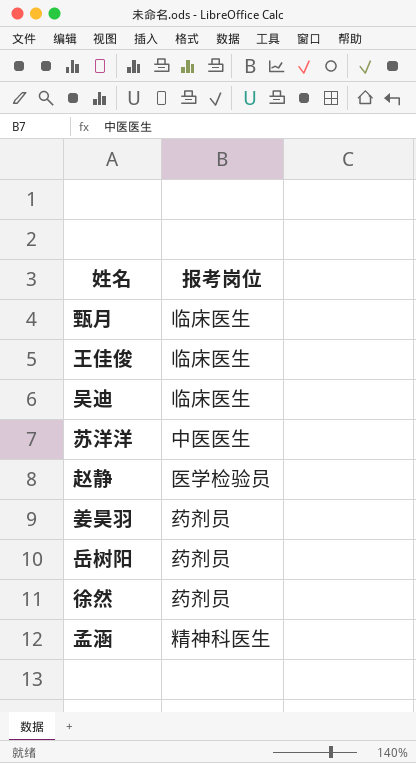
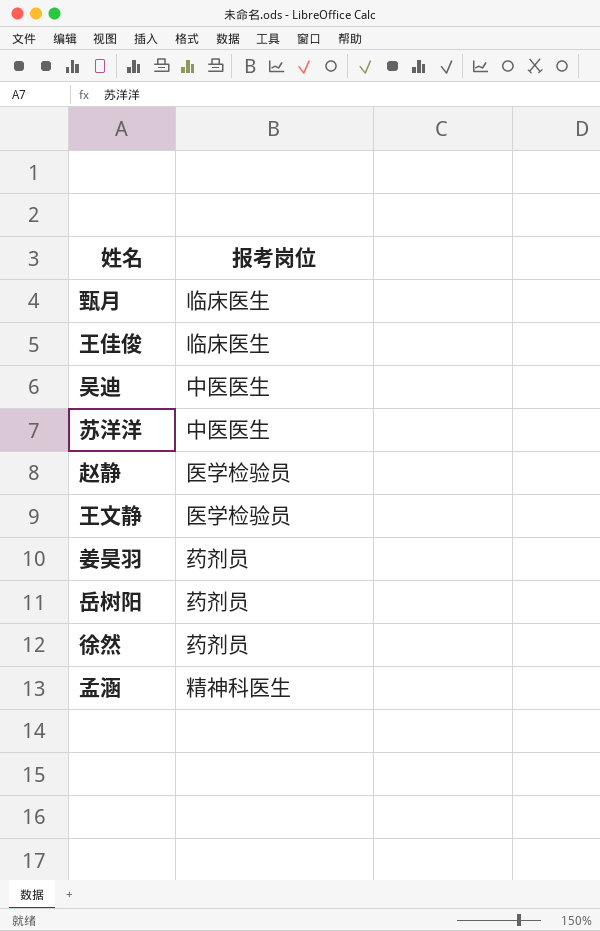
吴迪 | 报考岗位: 临床医生 -> 中医医生
row 王文静: none -> 医学检验员

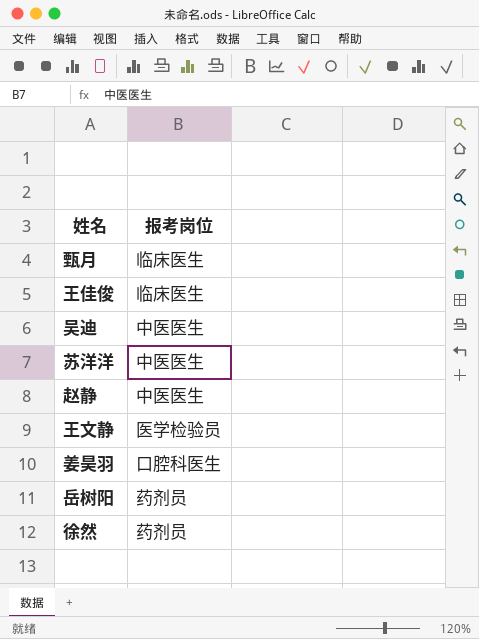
row 孟涵: 精神科医生 -> none
赵静 | 报考岗位: 医学检验员 -> 中医医生
姜昊羽 | 报考岗位: 药剂员 -> 口腔科医生

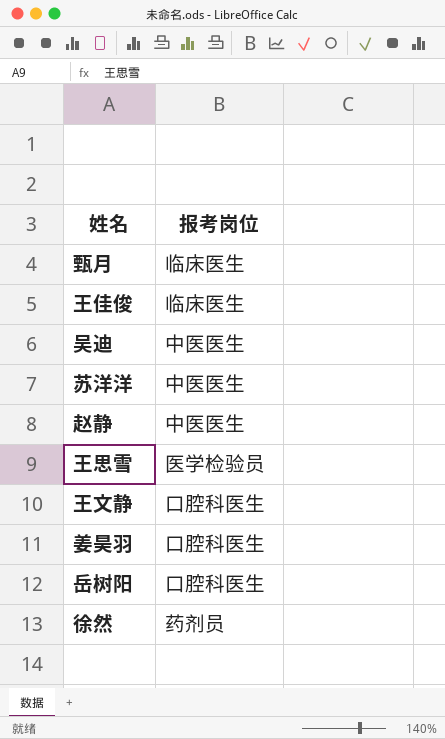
row 王思雪: none -> 医学检验员
王文静 | 报考岗位: 医学检验员 -> 口腔科医生
岳树阳 | 报考岗位: 药剂员 -> 口腔科医生

